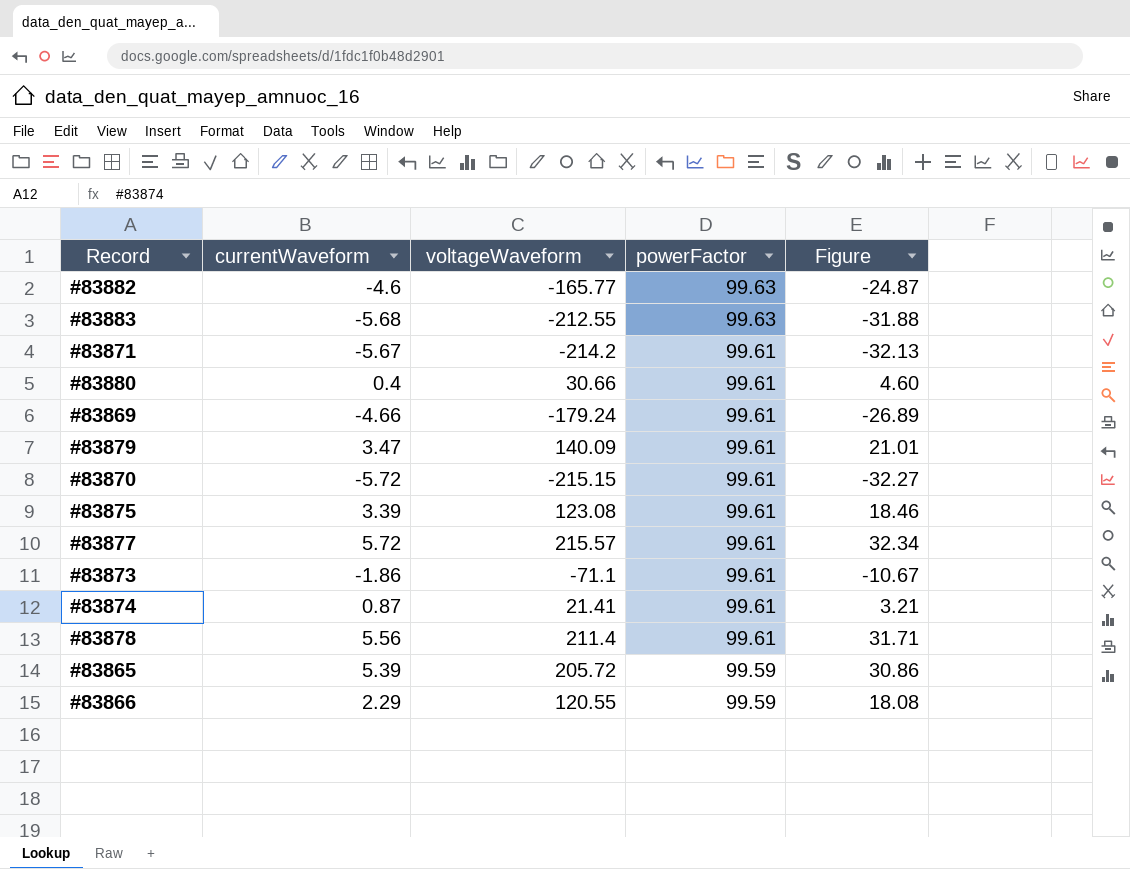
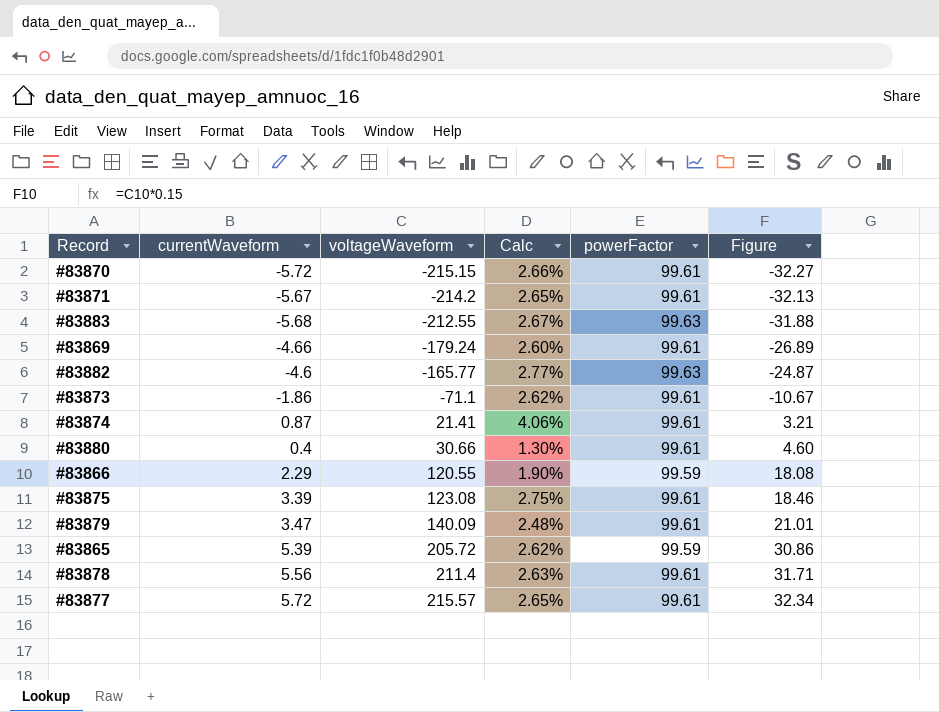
row order: powerFactor descending -> voltageWaveform ascending
column Calc | formula: none -> [currentWaveform] / [voltageWaveform]

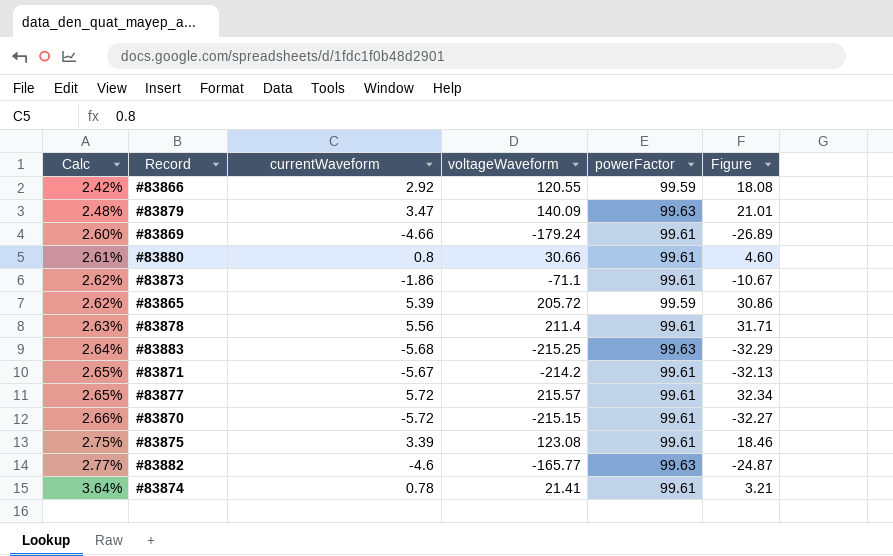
row order: voltageWaveform ascending -> Calc ascending
column Calc | position: 4 -> 1
#83866 | Calc: 1.90% -> 2.42%
#83866 | currentWaveform: 2.29 -> 2.92
#83879 | powerFactor: 99.61 -> 99.63
#83880 | Calc: 1.30% -> 2.61%
#83880 | currentWaveform: 0.4 -> 0.8
#83883 | Calc: 2.67% -> 2.64%
#83883 | voltageWaveform: -212.55 -> -215.25
#83883 | Figure: -31.88 -> -32.29
#83874 | Calc: 4.06% -> 3.64%
#83874 | currentWaveform: 0.87 -> 0.78

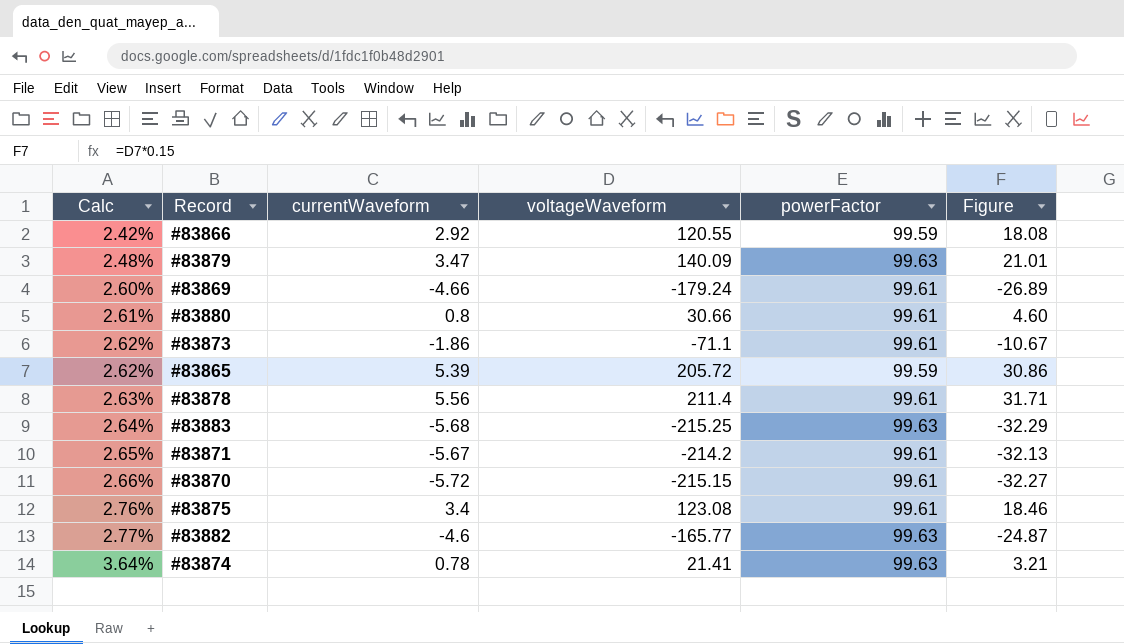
row #83877: 2.65% | 5.72 | 215.57 | 99.61 | 32.34 -> none
#83875 | Calc: 2.75% -> 2.76%
#83875 | currentWaveform: 3.39 -> 3.4
#83874 | powerFactor: 99.61 -> 99.63

